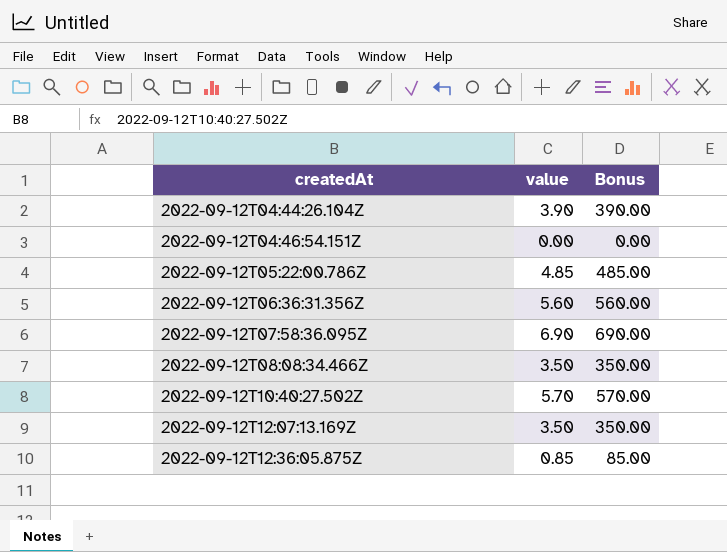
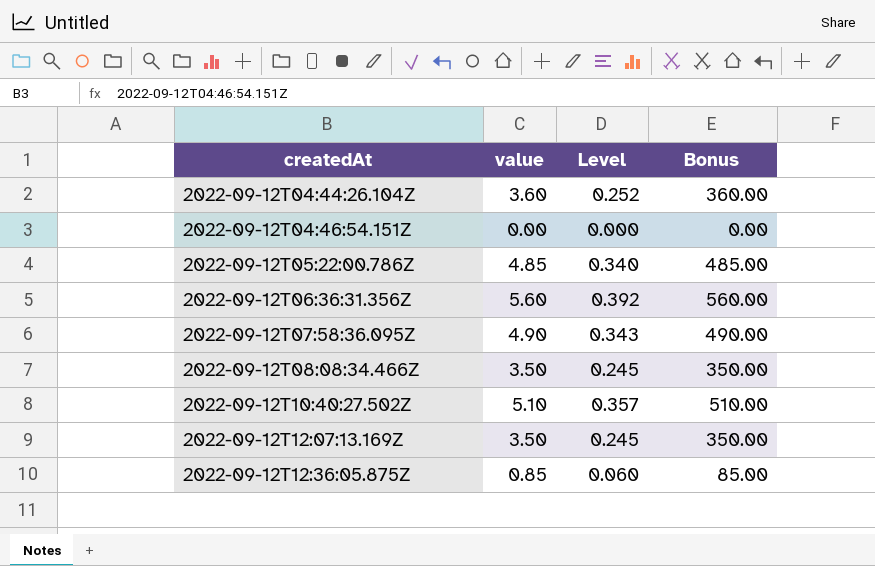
column Level | formula: none -> [value] * 0.07
2022-09-12T04:44:26.104Z | value: 3.90 -> 3.60
2022-09-12T04:44:26.104Z | Bonus: 390.00 -> 360.00
2022-09-12T07:58:36.095Z | value: 6.90 -> 4.90
2022-09-12T07:58:36.095Z | Bonus: 690.00 -> 490.00
2022-09-12T10:40:27.502Z | value: 5.70 -> 5.10
2022-09-12T10:40:27.502Z | Bonus: 570.00 -> 510.00

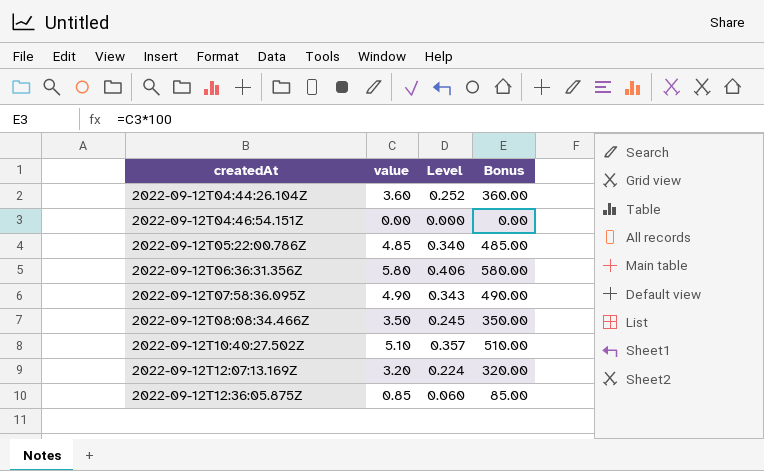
2022-09-12T06:36:31.356Z | value: 5.60 -> 5.80
2022-09-12T06:36:31.356Z | Level: 0.392 -> 0.406
2022-09-12T06:36:31.356Z | Bonus: 560.00 -> 580.00
2022-09-12T12:07:13.169Z | value: 3.50 -> 3.20
2022-09-12T12:07:13.169Z | Level: 0.245 -> 0.224
2022-09-12T12:07:13.169Z | Bonus: 350.00 -> 320.00

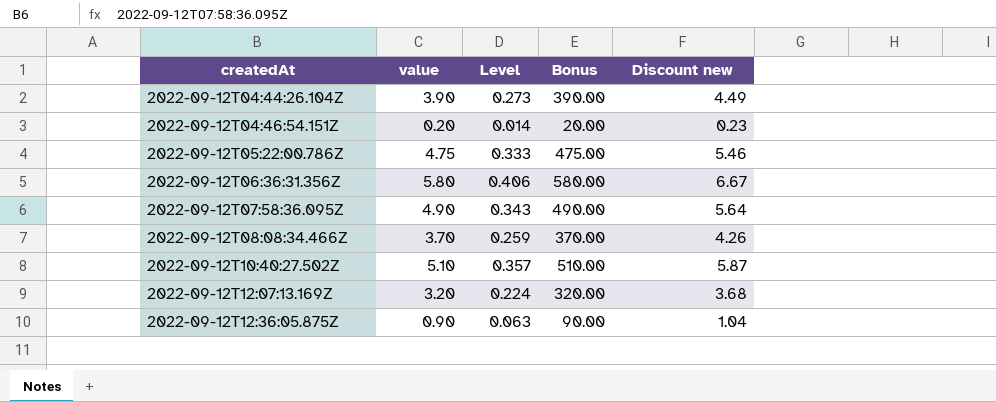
column Discount new | formula: none -> [value] * 1.15
2022-09-12T04:44:26.104Z | value: 3.60 -> 3.90
2022-09-12T04:44:26.104Z | Level: 0.252 -> 0.273
2022-09-12T04:44:26.104Z | Bonus: 360.00 -> 390.00
2022-09-12T04:46:54.151Z | value: 0.00 -> 0.20
2022-09-12T04:46:54.151Z | Level: 0.000 -> 0.014
2022-09-12T04:46:54.151Z | Bonus: 0.00 -> 20.00
2022-09-12T05:22:00.786Z | value: 4.85 -> 4.75
2022-09-12T05:22:00.786Z | Level: 0.340 -> 0.333
2022-09-12T05:22:00.786Z | Bonus: 485.00 -> 475.00
2022-09-12T08:08:34.466Z | value: 3.50 -> 3.70
2022-09-12T08:08:34.466Z | Level: 0.245 -> 0.259
2022-09-12T08:08:34.466Z | Bonus: 350.00 -> 370.00
2022-09-12T12:36:05.875Z | value: 0.85 -> 0.90
2022-09-12T12:36:05.875Z | Level: 0.060 -> 0.063
2022-09-12T12:36:05.875Z | Bonus: 85.00 -> 90.00

